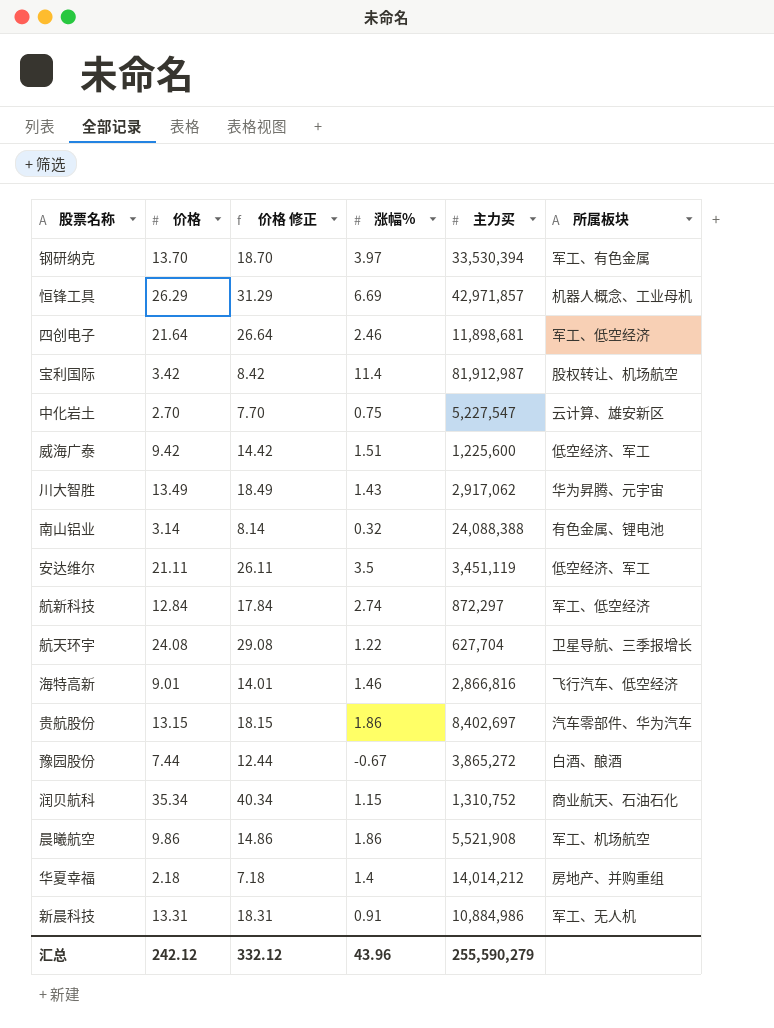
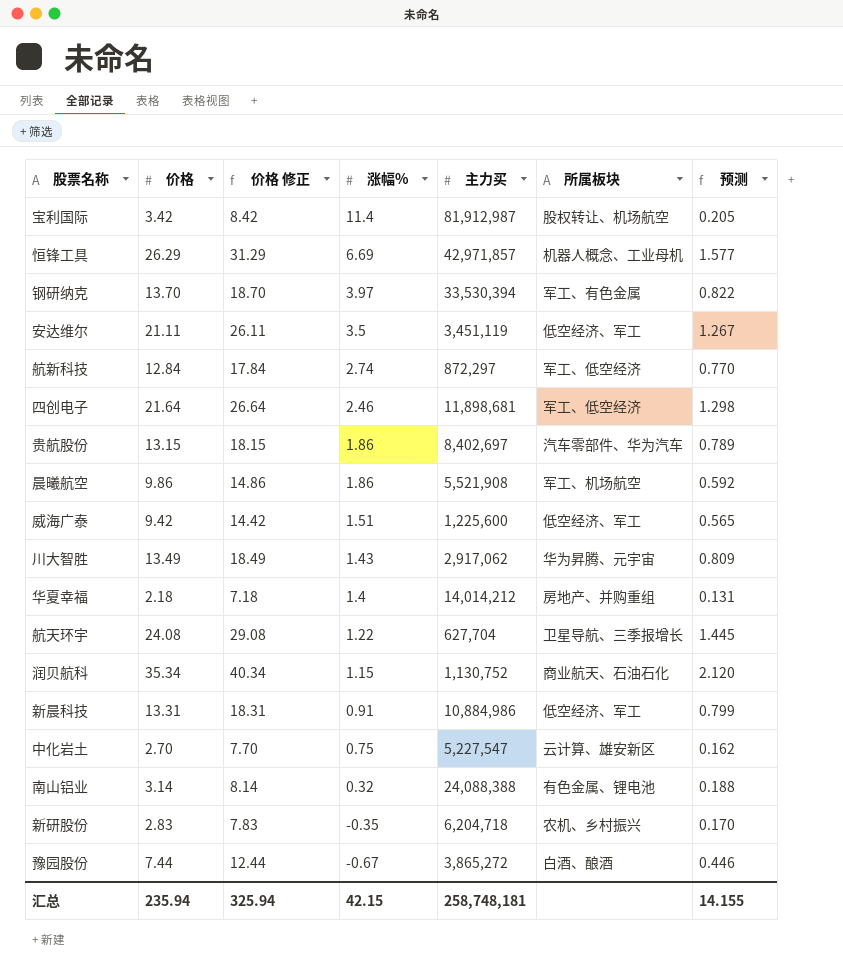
row order: none -> 涨幅% descending
column 预测 | formula: none -> [价格] * 0.06
row 海特高新: 9.01 | 14.01 | 1.46 | 2,866,816 | 飞行汽车、低空经济 -> none
润贝航科 | 主力买: 1,310,752 -> 1,130,752
新晨科技 | 所属板块: 军工、无人机 -> 低空经济、军工
row 新研股份: none -> 2.83 | 7.83 | -0.35 | 6,204,718 | 农机、乡村振兴 | 0.170
汇总 | 价格: 242.12 -> 235.94
汇总 | 价格 修正: 332.12 -> 325.94
汇总 | 涨幅%: 43.96 -> 42.15
汇总 | 主力买: 255,590,279 -> 258,748,181

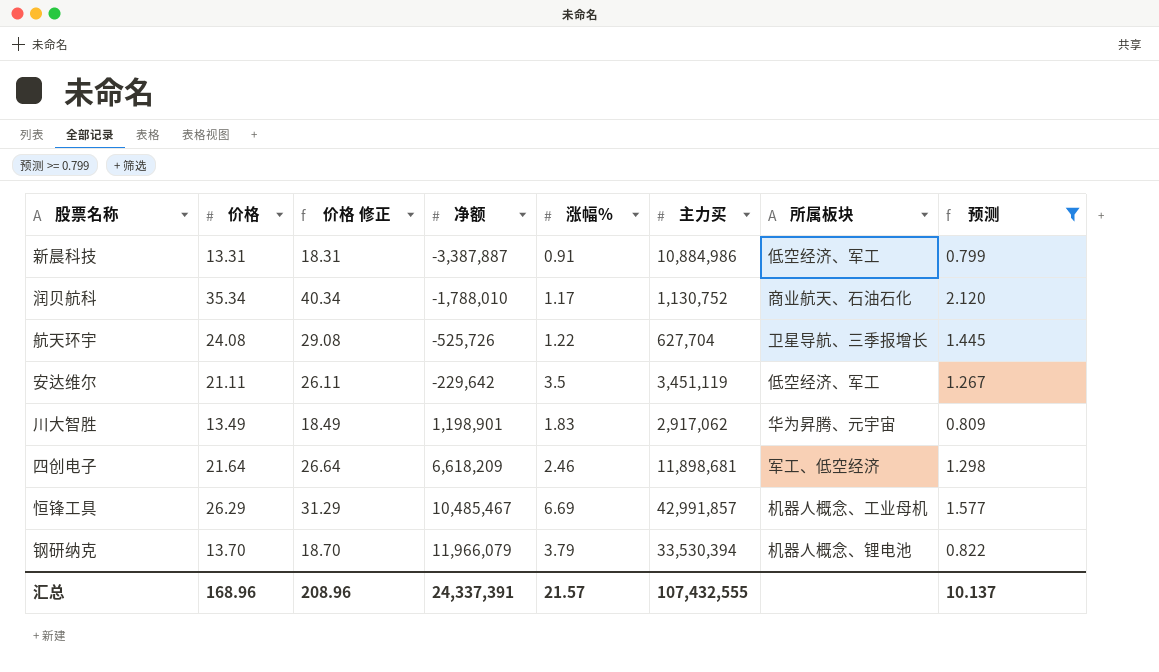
filter: none -> 预测 >= 0.799
row order: 涨幅% descending -> 净额 ascending
column 净额 | position: none -> 4
润贝航科 | 涨幅%: 1.15 -> 1.17
川大智胜 | 涨幅%: 1.43 -> 1.83
恒锋工具 | 主力买: 42,971,857 -> 42,991,857
钢研纳克 | 涨幅%: 3.97 -> 3.79
钢研纳克 | 所属板块: 军工、有色金属 -> 机器人概念、锂电池
汇总 | 价格: 235.94 -> 168.96
汇总 | 价格 修正: 325.94 -> 208.96
汇总 | 涨幅%: 42.15 -> 21.57
汇总 | 主力买: 258,748,181 -> 107,432,555
汇总 | 预测: 14.155 -> 10.137

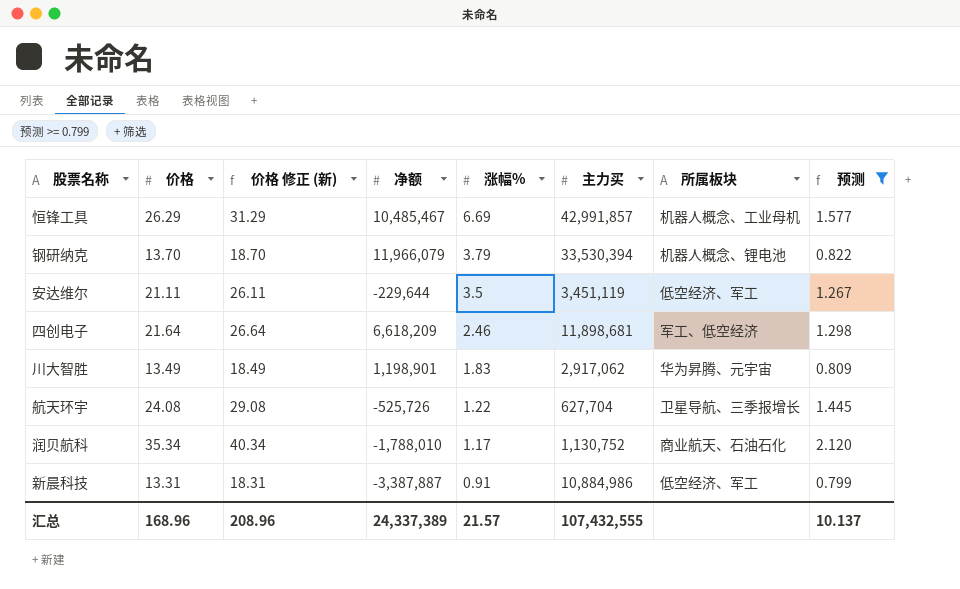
row order: 净额 ascending -> 涨幅% descending
column name: 价格 修正 -> 价格 修正 (新)
安达维尔 | 净额: -229,642 -> -229,644
汇总 | 净额: 24,337,391 -> 24,337,389

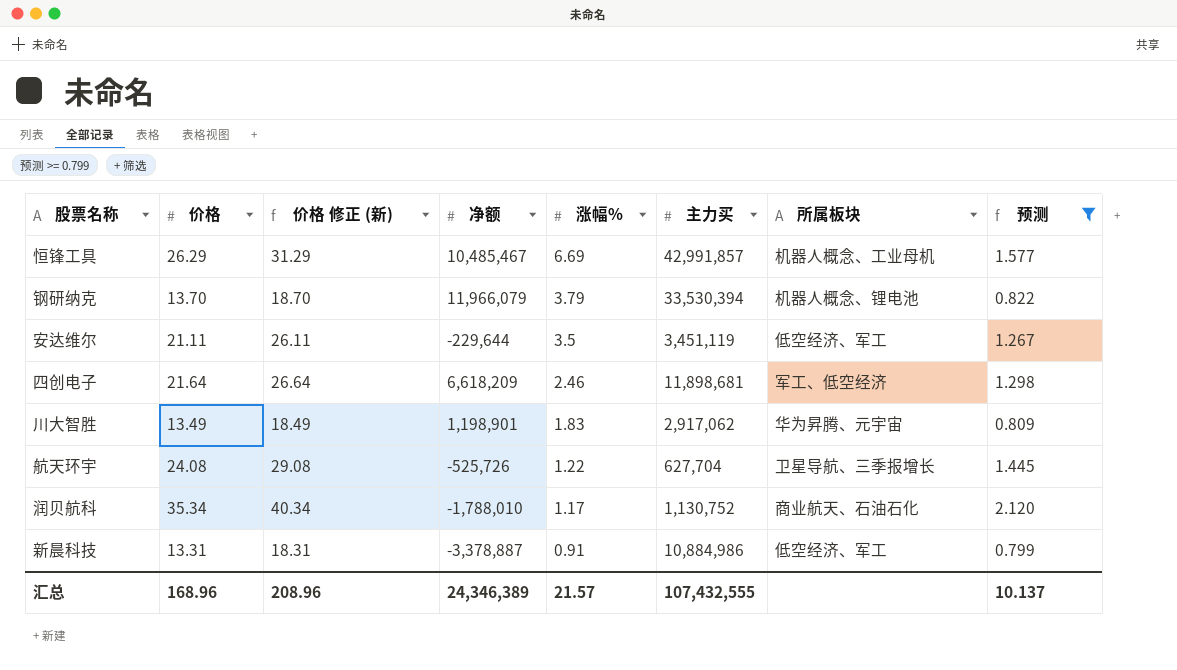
新晨科技 | 净额: -3,387,887 -> -3,378,887
汇总 | 净额: 24,337,389 -> 24,346,389

